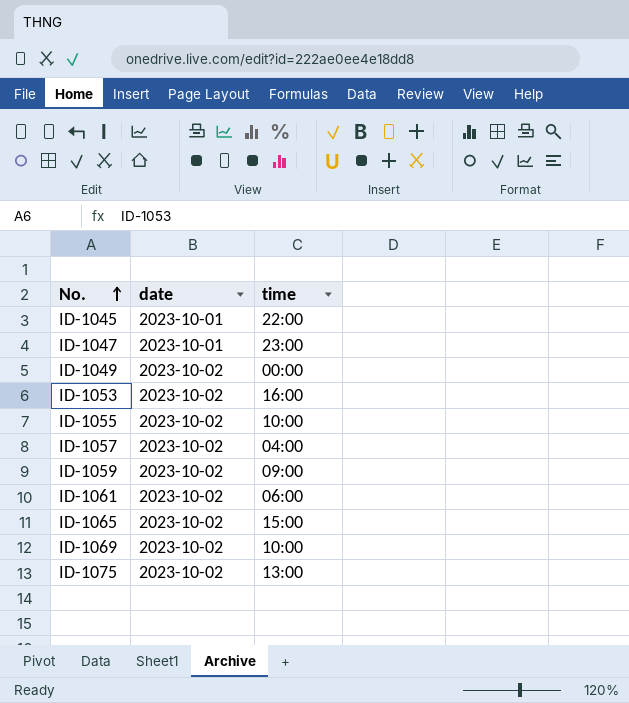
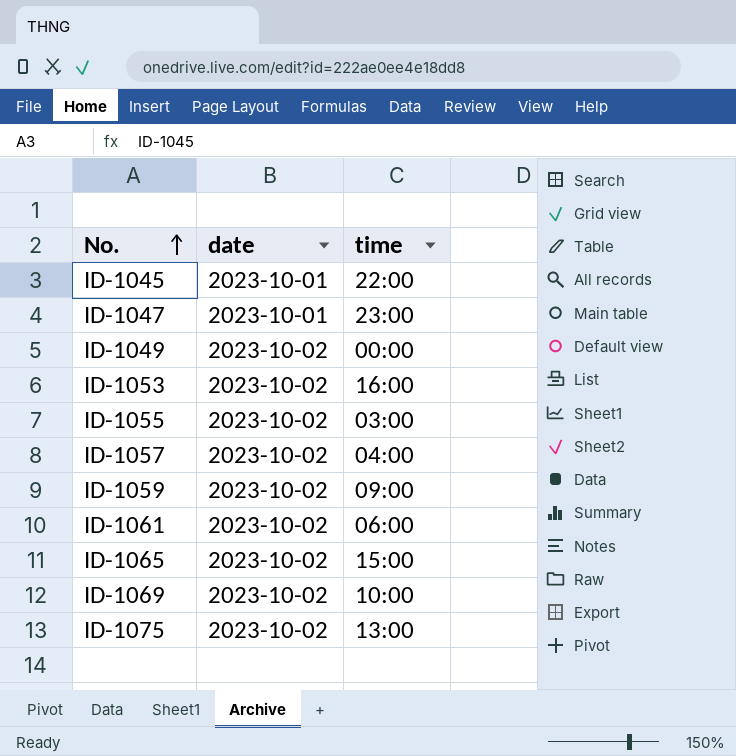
ID-1055 | time: 10:00 -> 03:00

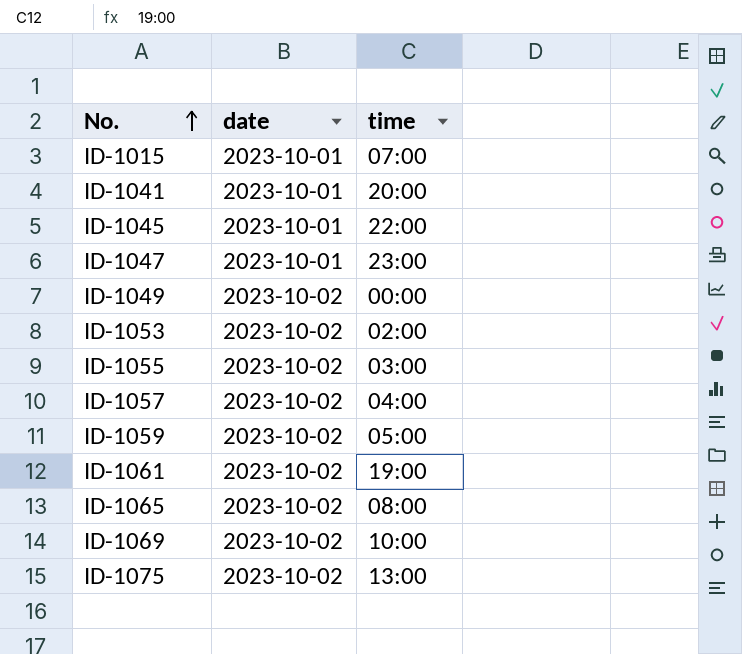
row ID-1015: none -> 2023-10-01 | 07:00
row ID-1041: none -> 2023-10-01 | 20:00
ID-1053 | time: 16:00 -> 02:00
ID-1059 | time: 09:00 -> 05:00
ID-1061 | time: 06:00 -> 19:00
ID-1065 | time: 15:00 -> 08:00

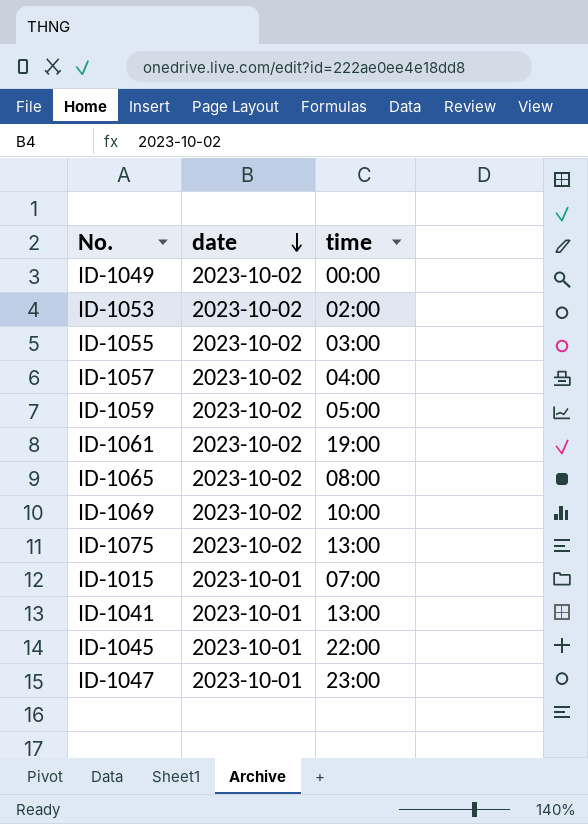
row order: No. ascending -> date descending
ID-1041 | time: 20:00 -> 13:00

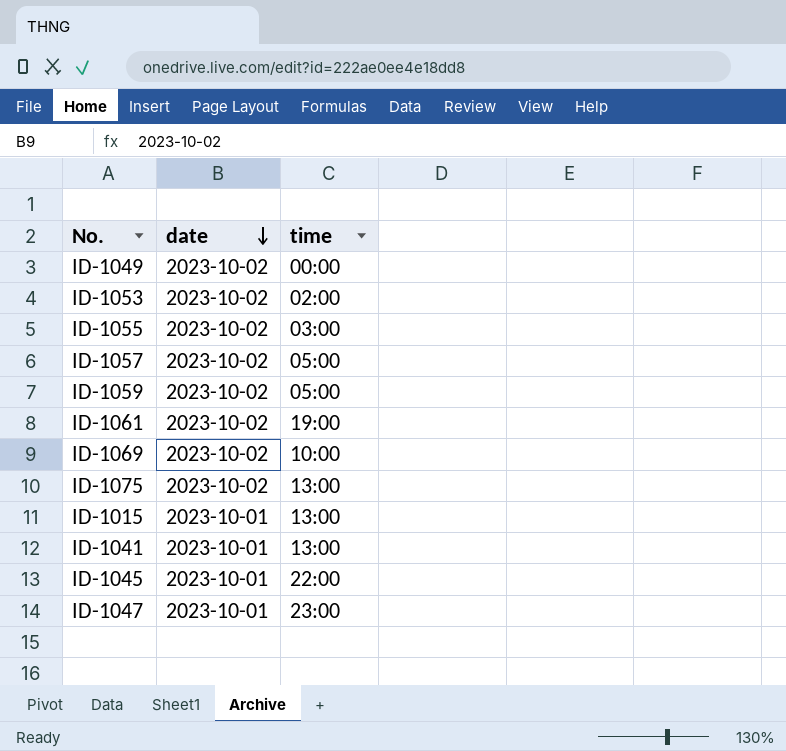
row ID-1065: 2023-10-02 | 08:00 -> none
ID-1057 | time: 04:00 -> 05:00
ID-1015 | time: 07:00 -> 13:00

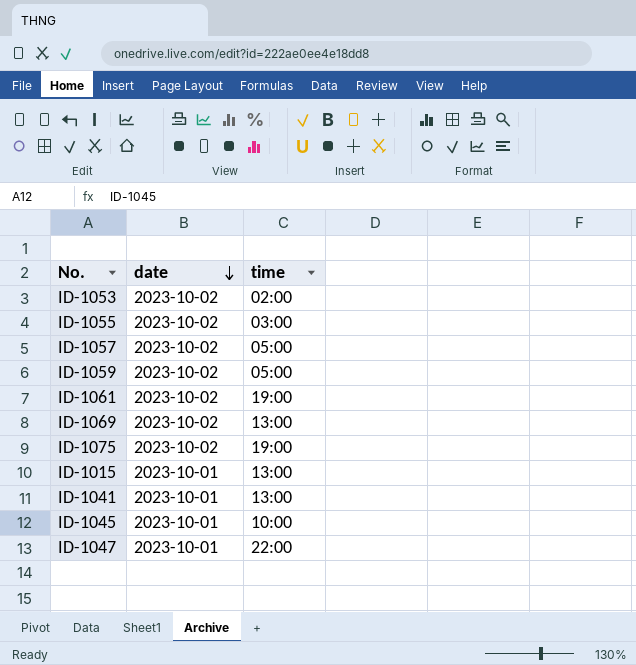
row ID-1049: 2023-10-02 | 00:00 -> none
ID-1069 | time: 10:00 -> 13:00
ID-1075 | time: 13:00 -> 19:00
ID-1045 | time: 22:00 -> 10:00
ID-1047 | time: 23:00 -> 22:00

